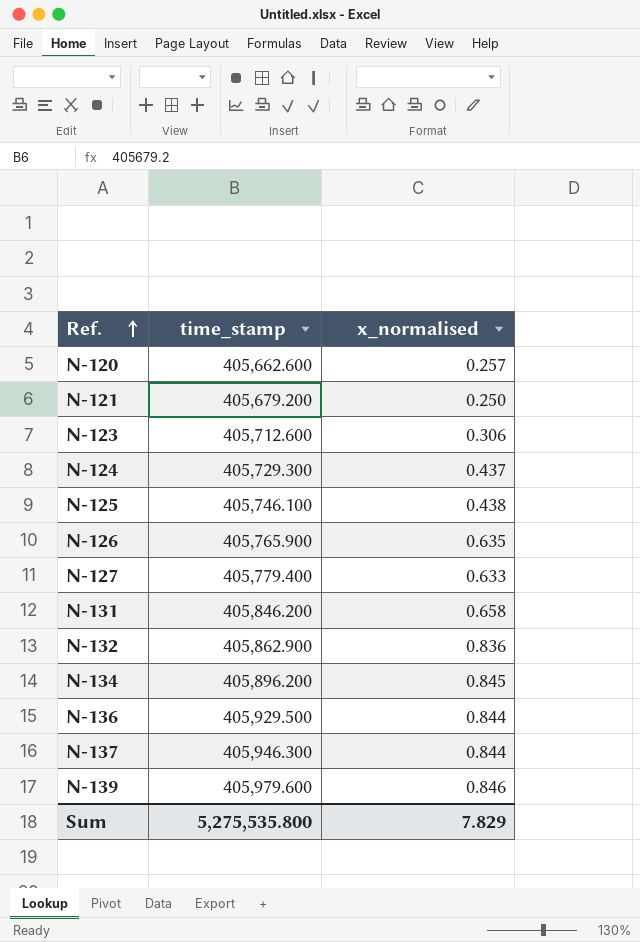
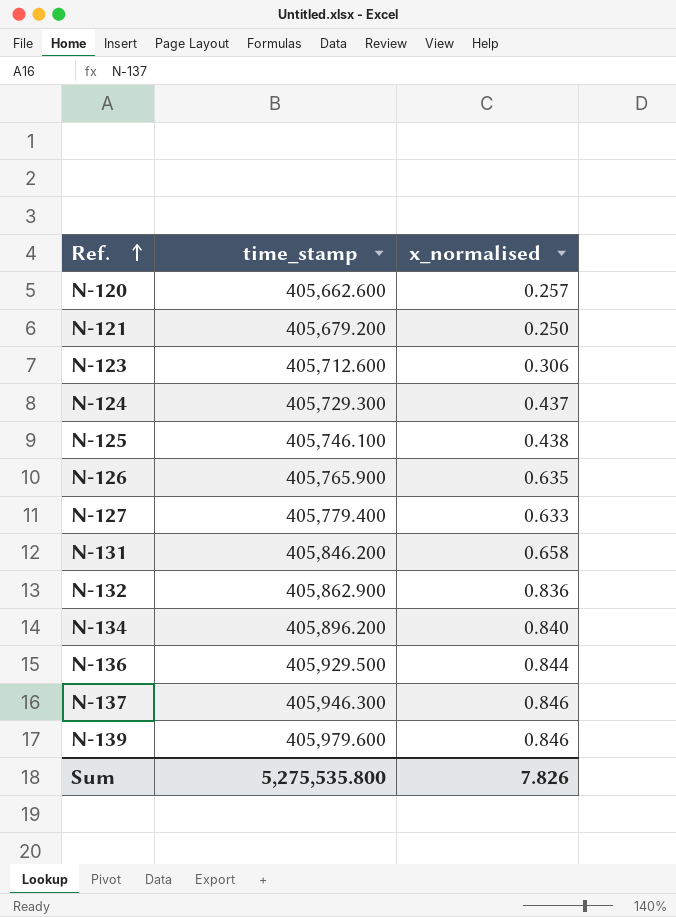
N-134 | x_normalised: 0.845 -> 0.840
N-137 | x_normalised: 0.844 -> 0.846
Sum | x_normalised: 7.829 -> 7.826

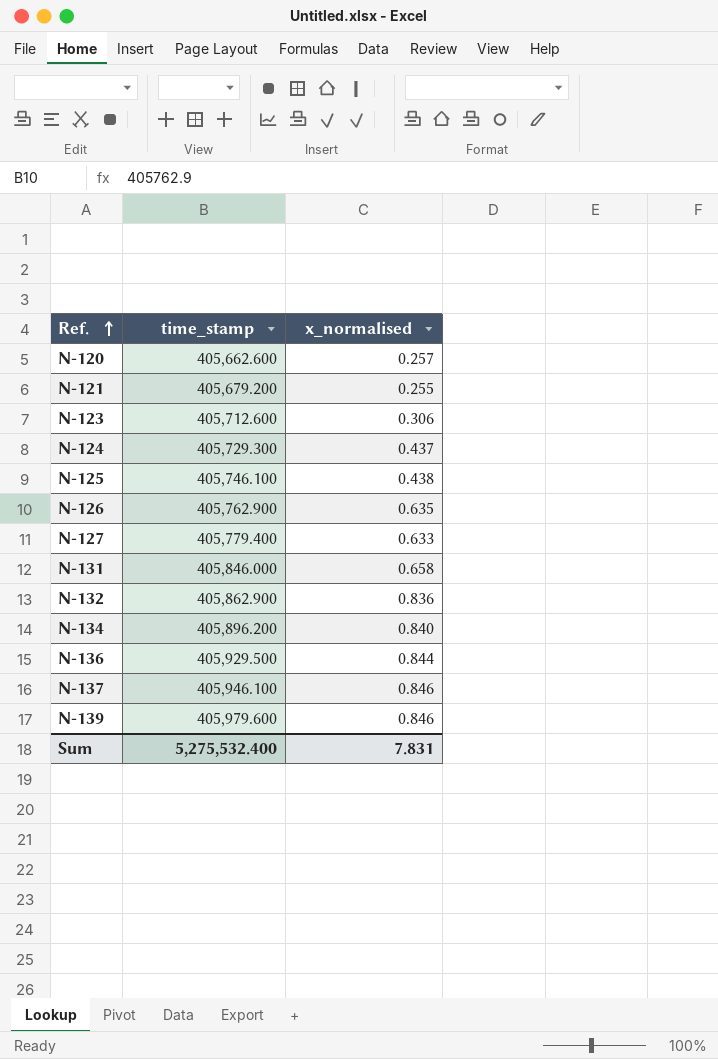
N-121 | x_normalised: 0.250 -> 0.255
N-126 | time_stamp: 405,765.900 -> 405,762.900
N-131 | time_stamp: 405,846.200 -> 405,846.000
N-137 | time_stamp: 405,946.300 -> 405,946.100
Sum | time_stamp: 5,275,535.800 -> 5,275,532.400
Sum | x_normalised: 7.826 -> 7.831

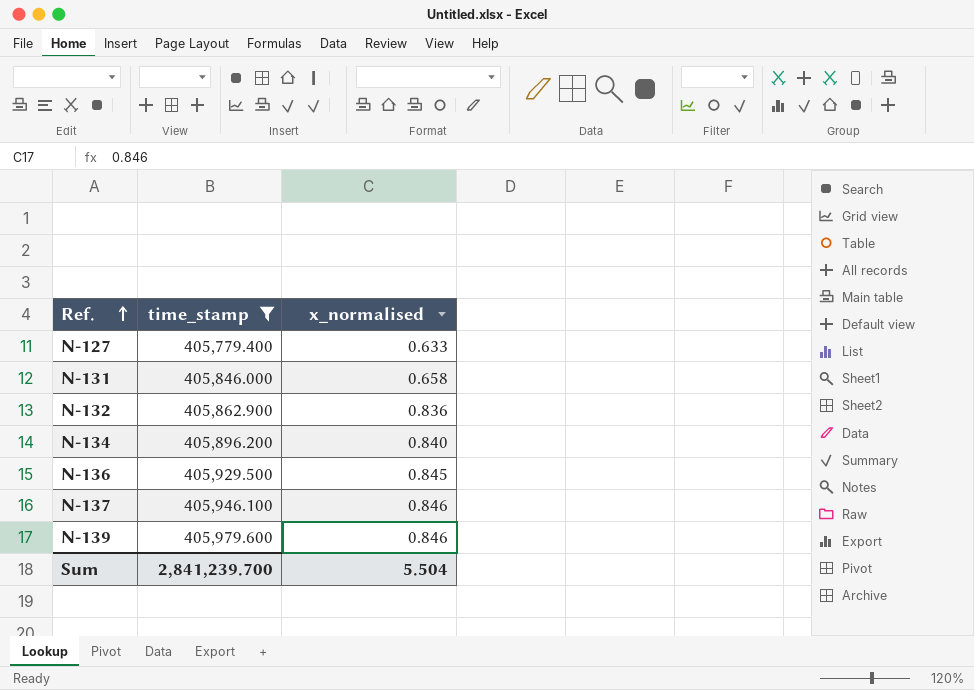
filter: none -> time_stamp >= 405,779.400
N-136 | x_normalised: 0.844 -> 0.845
Sum | time_stamp: 5,275,532.400 -> 2,841,239.700
Sum | x_normalised: 7.831 -> 5.504

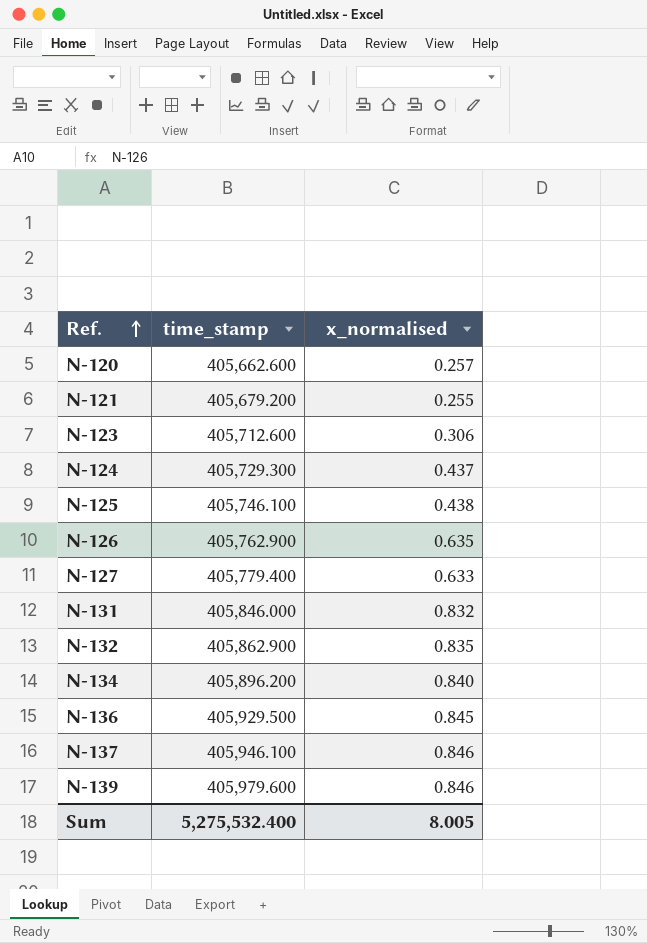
filter: time_stamp >= 405,779.400 -> none
N-131 | x_normalised: 0.658 -> 0.832
N-132 | x_normalised: 0.836 -> 0.835
Sum | time_stamp: 2,841,239.700 -> 5,275,532.400
Sum | x_normalised: 5.504 -> 8.005

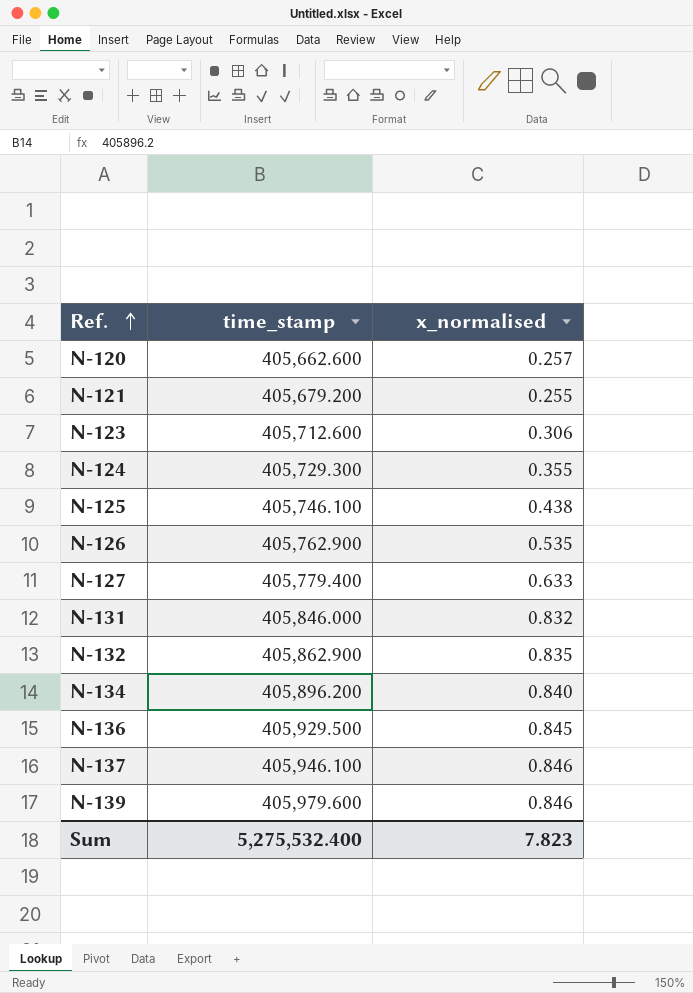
N-124 | x_normalised: 0.437 -> 0.355
N-126 | x_normalised: 0.635 -> 0.535
Sum | x_normalised: 8.005 -> 7.823

